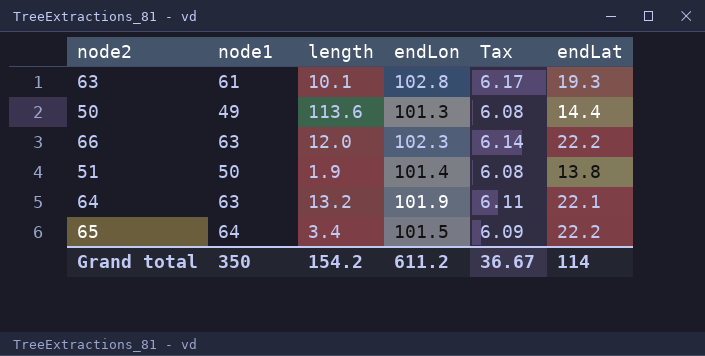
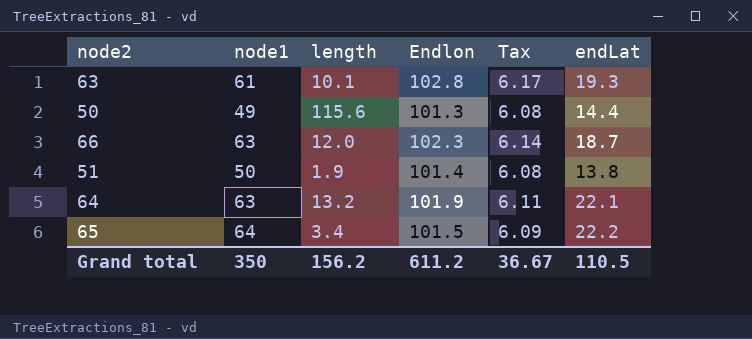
column name: endLon -> Endlon
50 | length: 113.6 -> 115.6
66 | endLat: 22.2 -> 18.7
Grand total | length: 154.2 -> 156.2
Grand total | endLat: 114 -> 110.5

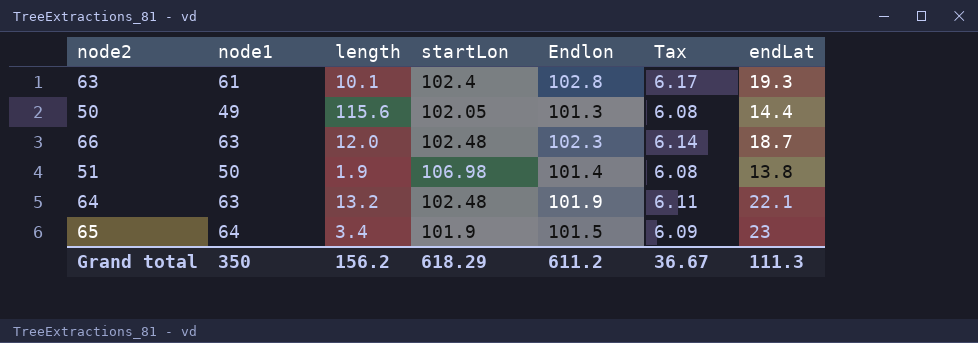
column startLon | position: none -> 4
65 | endLat: 22.2 -> 23
Grand total | endLat: 110.5 -> 111.3

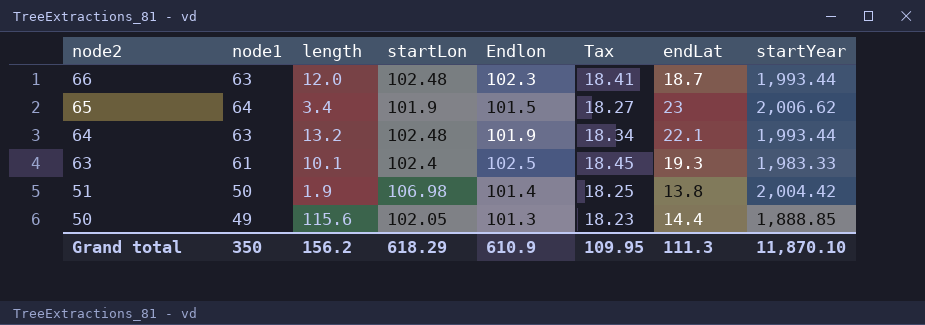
row order: none -> node2 descending
column Tax | formula: [Endlon] * 0.06 -> [Endlon] * 0.18
column startYear | position: none -> 8
63 | Endlon: 102.8 -> 102.5
Grand total | Endlon: 611.2 -> 610.9
Grand total | Tax: 36.67 -> 109.95

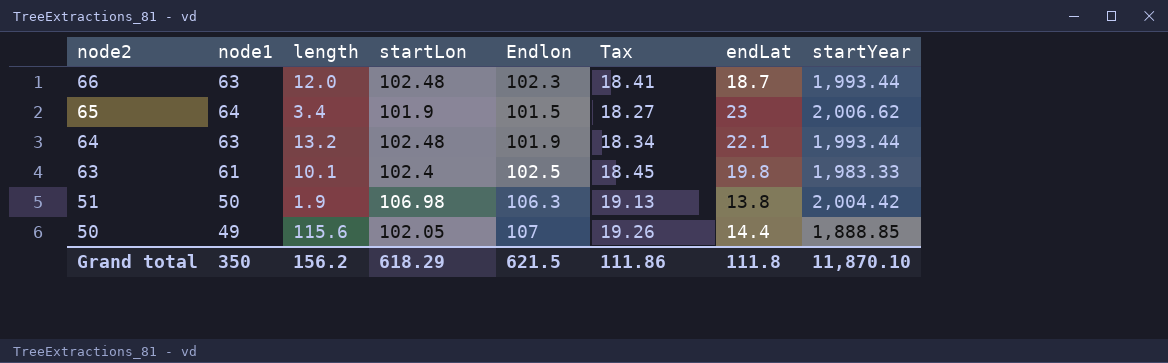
63 | endLat: 19.3 -> 19.8
51 | Endlon: 101.4 -> 106.3
51 | Tax: 18.25 -> 19.13
50 | Endlon: 101.3 -> 107
50 | Tax: 18.23 -> 19.26
Grand total | Endlon: 610.9 -> 621.5
Grand total | Tax: 109.95 -> 111.86
Grand total | endLat: 111.3 -> 111.8

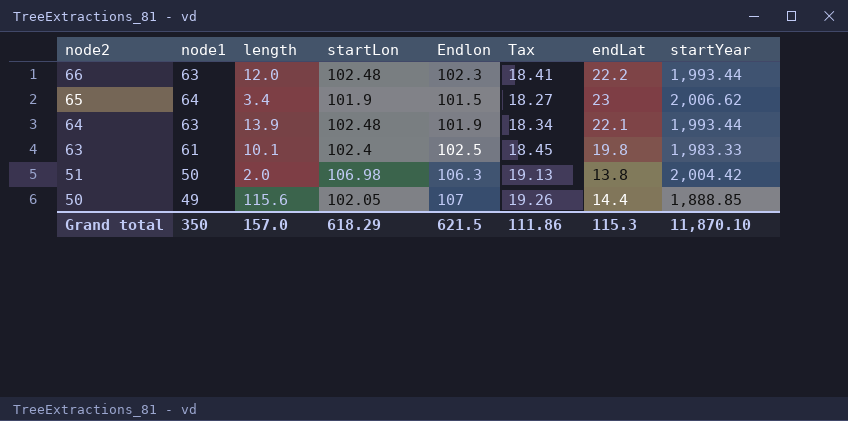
66 | endLat: 18.7 -> 22.2
64 | length: 13.2 -> 13.9
51 | length: 1.9 -> 2.0
Grand total | length: 156.2 -> 157.0
Grand total | endLat: 111.8 -> 115.3

